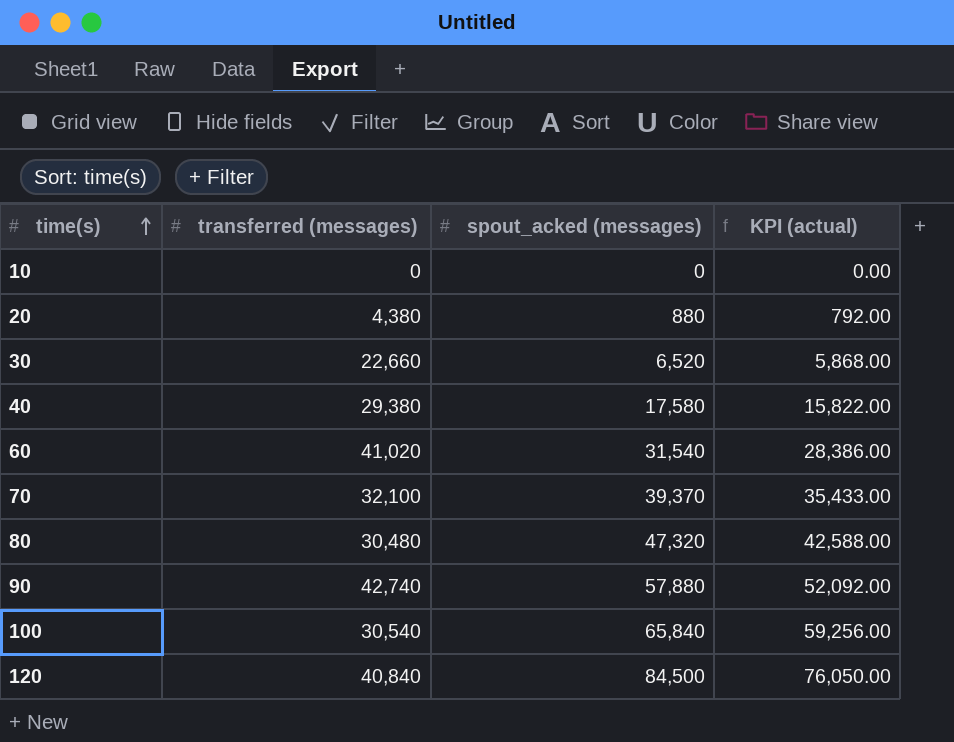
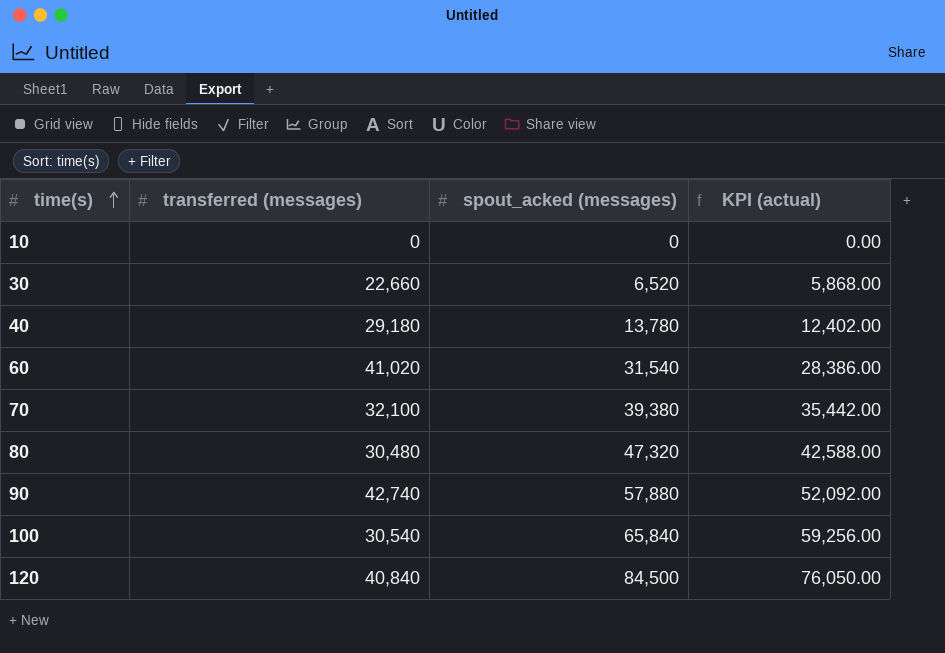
row 20: 4,380 | 880 | 792.00 -> none
40 | transferred (messages): 29,380 -> 29,180
40 | spout_acked (messages): 17,580 -> 13,780
40 | KPI (actual): 15,822.00 -> 12,402.00
70 | spout_acked (messages): 39,370 -> 39,380
70 | KPI (actual): 35,433.00 -> 35,442.00

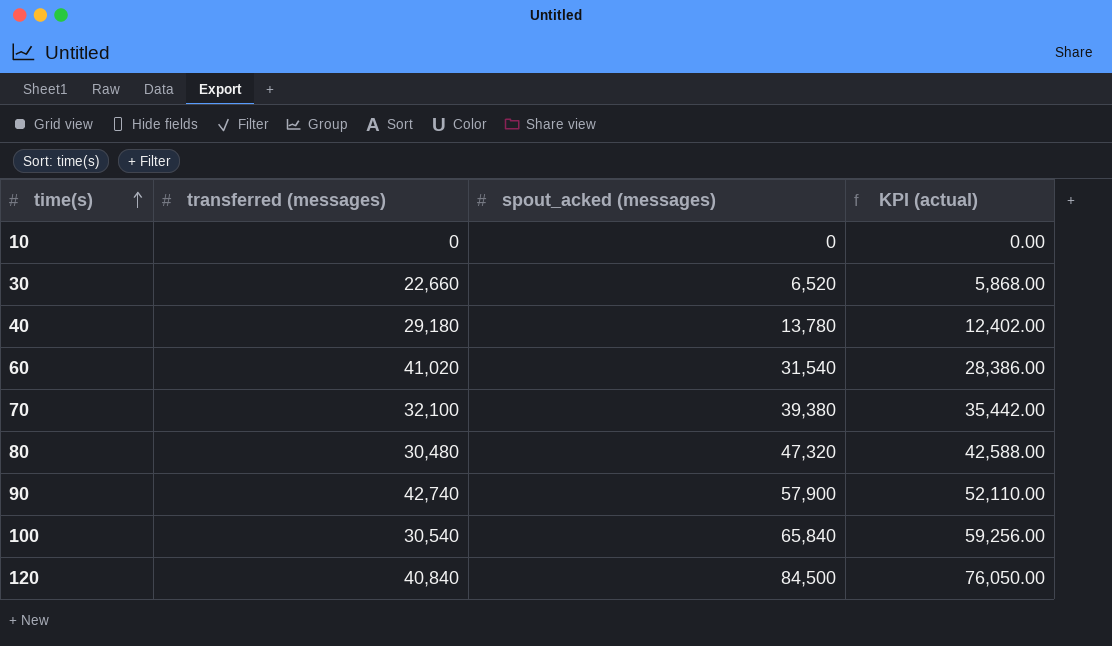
90 | spout_acked (messages): 57,880 -> 57,900
90 | KPI (actual): 52,092.00 -> 52,110.00

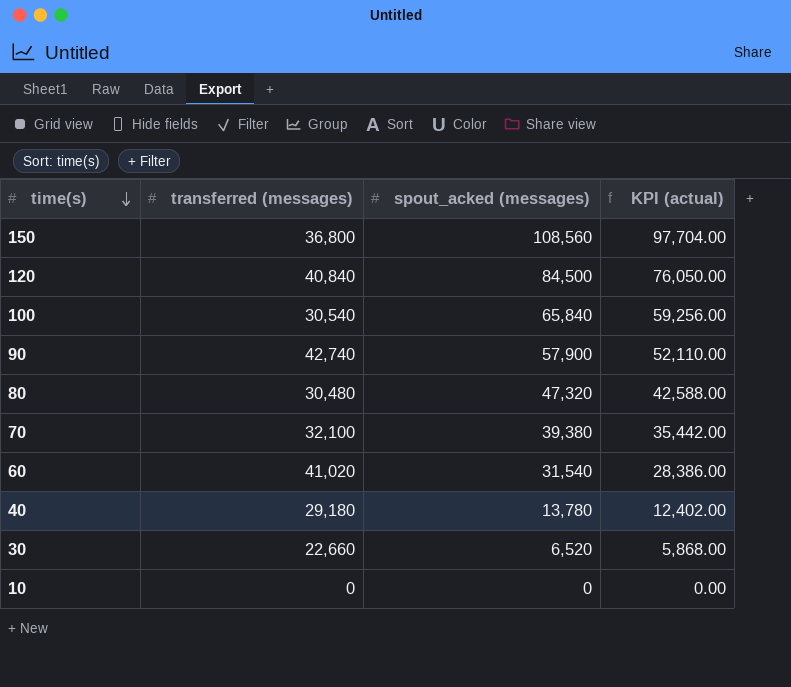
row order: time(s) ascending -> time(s) descending
row 150: none -> 36,800 | 108,560 | 97,704.00

